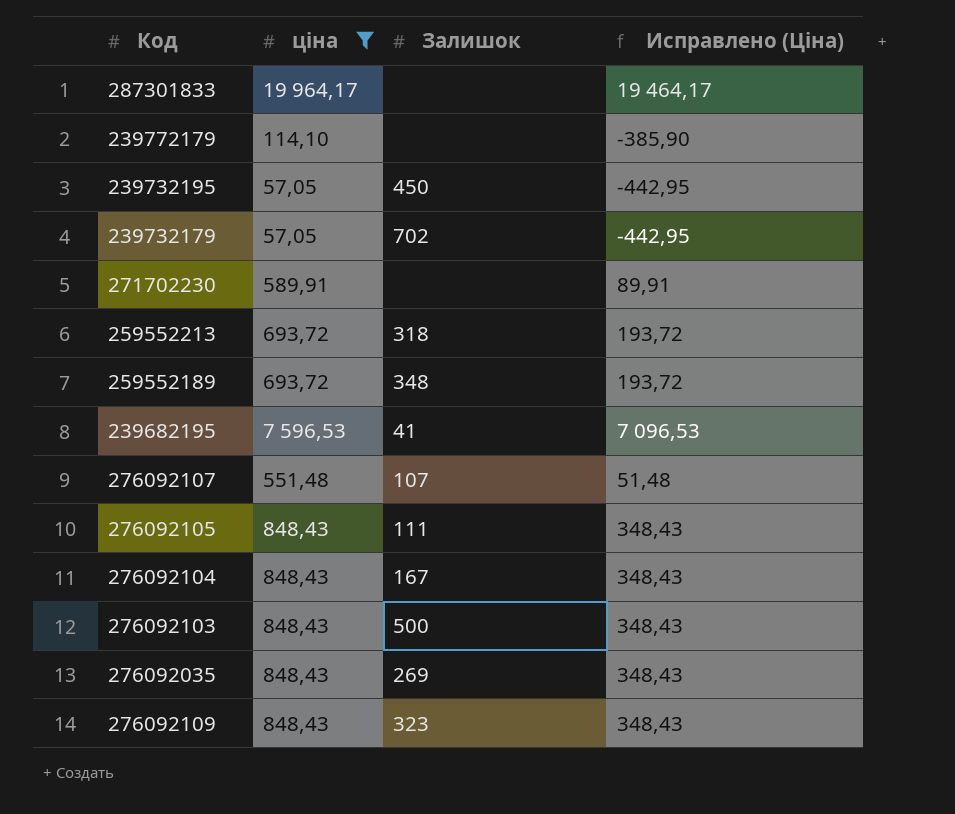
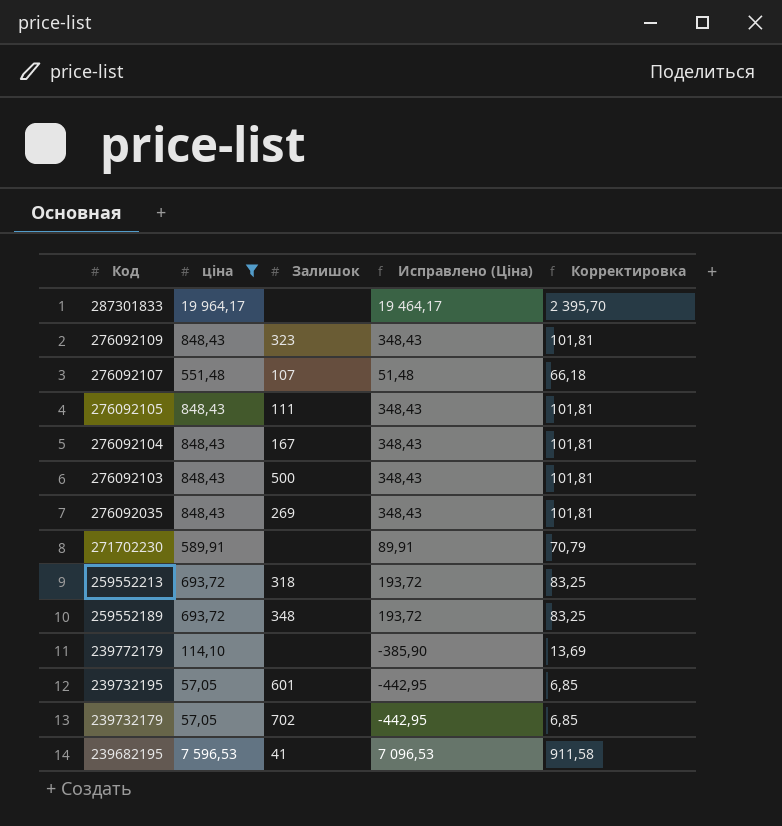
row order: none -> Код descending
column Корректировка | formula: none -> [ціна] * 0,12
239732195 | Залишок: 450 -> 601

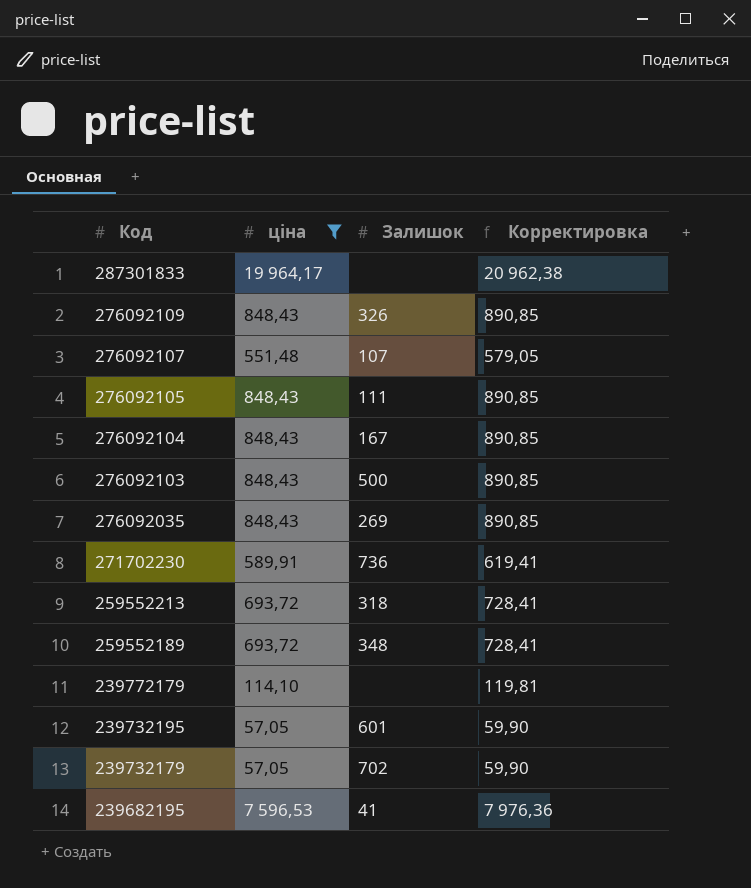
column Исправлено (Ціна) | formula: [ціна] - 500 -> none
column Корректировка | formula: [ціна] * 0,12 -> [ціна] * 1,05
276092109 | Залишок: 323 -> 326
271702230 | Залишок: none -> 736

